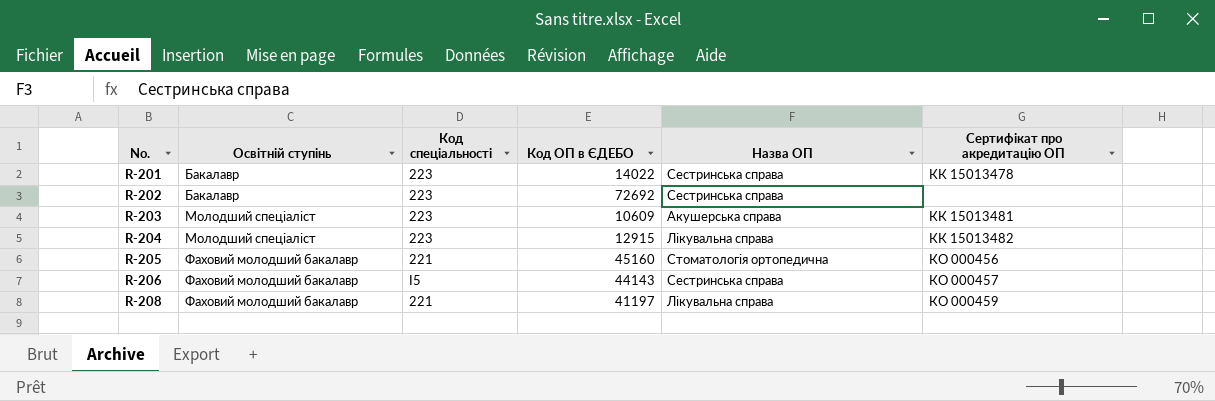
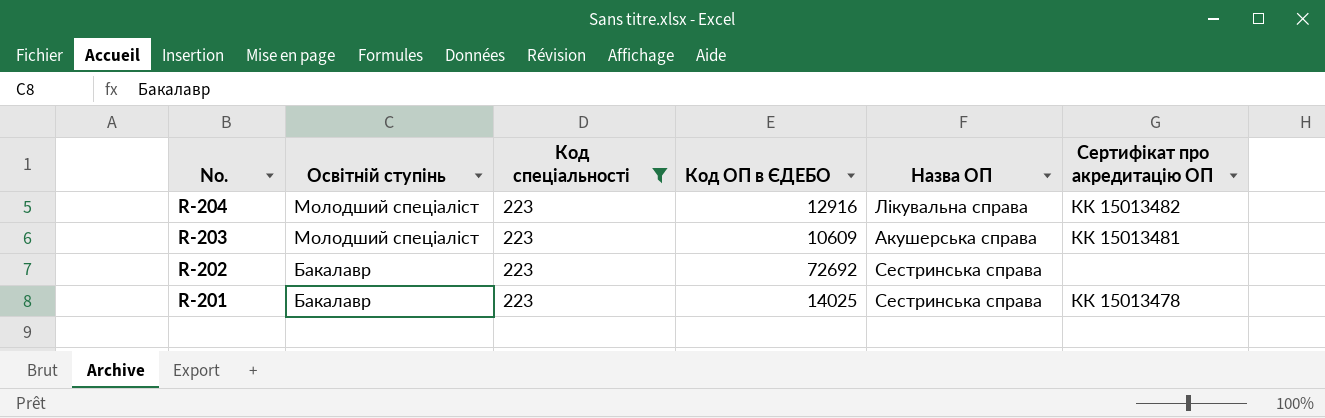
filter: none -> Код спеціальності = 223
row order: No. ascending -> No. descending
R-204 | Код ОП в ЄДЕБО: 12915 -> 12916
R-201 | Код ОП в ЄДЕБО: 14022 -> 14025

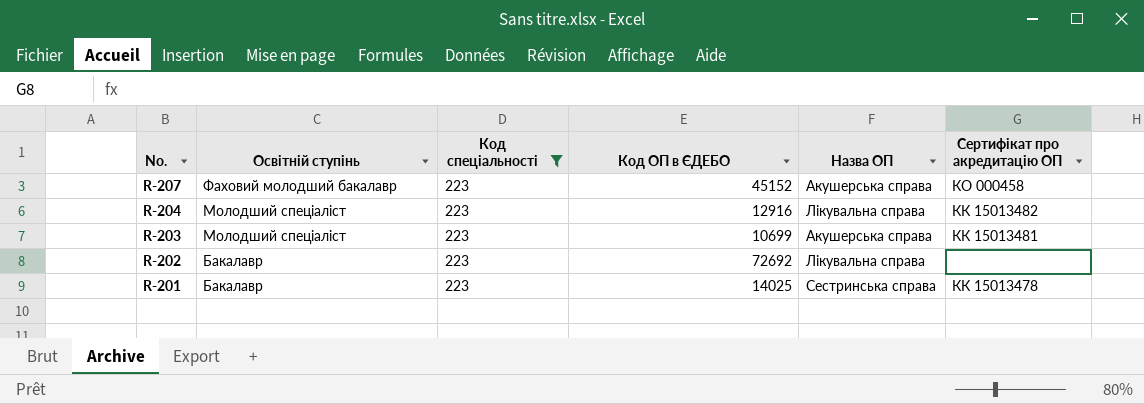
row R-207: none -> Фаховий молодший бакалавр | 223 | 45152 | Акушерська справа | КО 000458
R-203 | Код ОП в ЄДЕБО: 10609 -> 10699
R-202 | Назва ОП: Сестринська справа -> Лікувальна справа

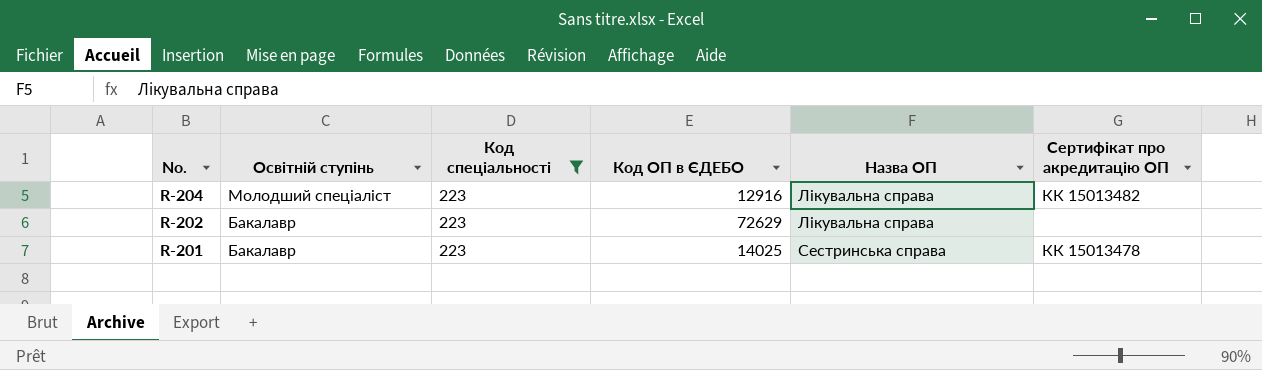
row R-207: Фаховий молодший бакалавр | 223 | 45152 | Акушерська справа | КО 000458 -> none
row R-203: Молодший спеціаліст | 223 | 10699 | Акушерська справа | КК 15013481 -> none
R-202 | Код ОП в ЄДЕБО: 72692 -> 72629

